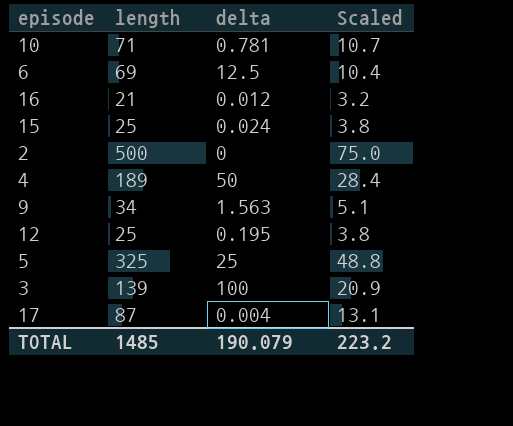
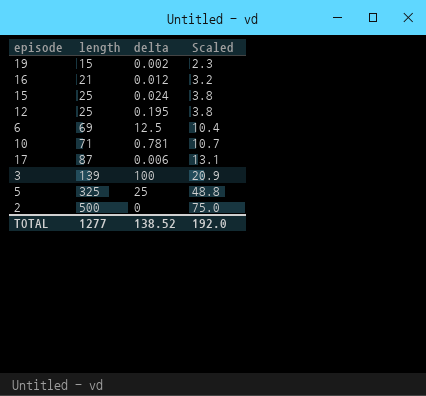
row order: none -> length ascending
row 4: 189 | 50 | 28.4 -> none
row 9: 34 | 1.563 | 5.1 -> none
row 19: none -> 15 | 0.002 | 2.3
17 | delta: 0.004 -> 0.006
TOTAL | length: 1485 -> 1277
TOTAL | delta: 190.079 -> 138.52
TOTAL | Scaled: 223.2 -> 192.0

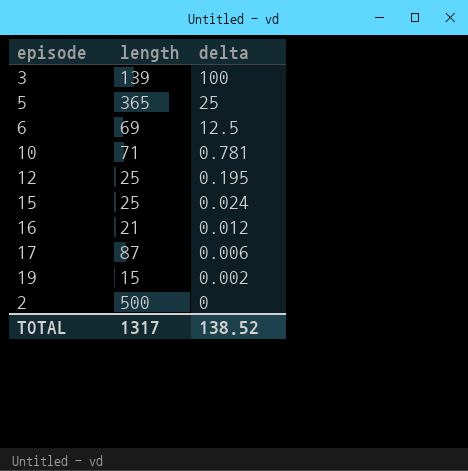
row order: length ascending -> delta descending
column Scaled | formula: [length] * 0.15 -> none
5 | length: 325 -> 365
TOTAL | length: 1277 -> 1317

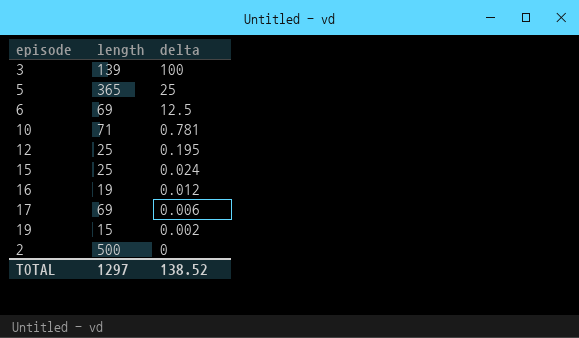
16 | length: 21 -> 19
17 | length: 87 -> 69
TOTAL | length: 1317 -> 1297

